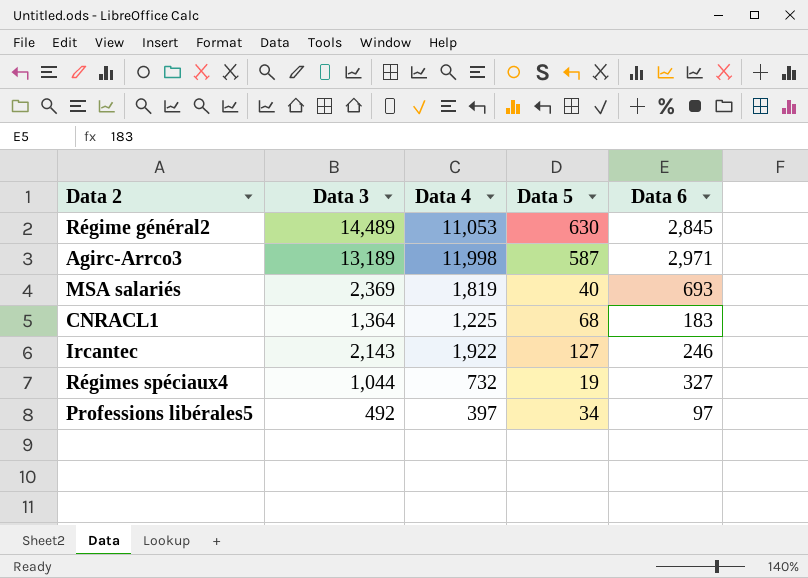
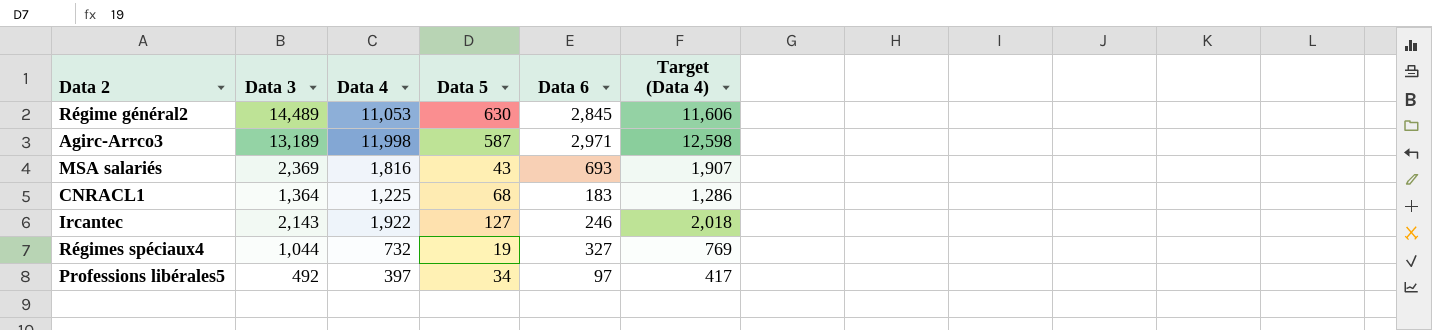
column Target (Data 4) | formula: none -> [Data 4] * 1.05
MSA salariés | Data 4: 1,819 -> 1,816
MSA salariés | Data 5: 40 -> 43

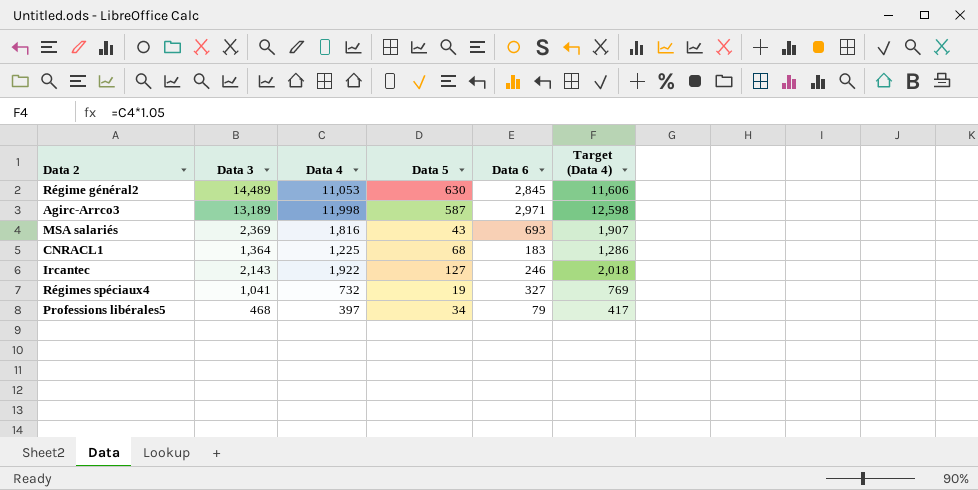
Régimes spéciaux4 | Data 3: 1,044 -> 1,041
Professions libérales5 | Data 3: 492 -> 468
Professions libérales5 | Data 6: 97 -> 79

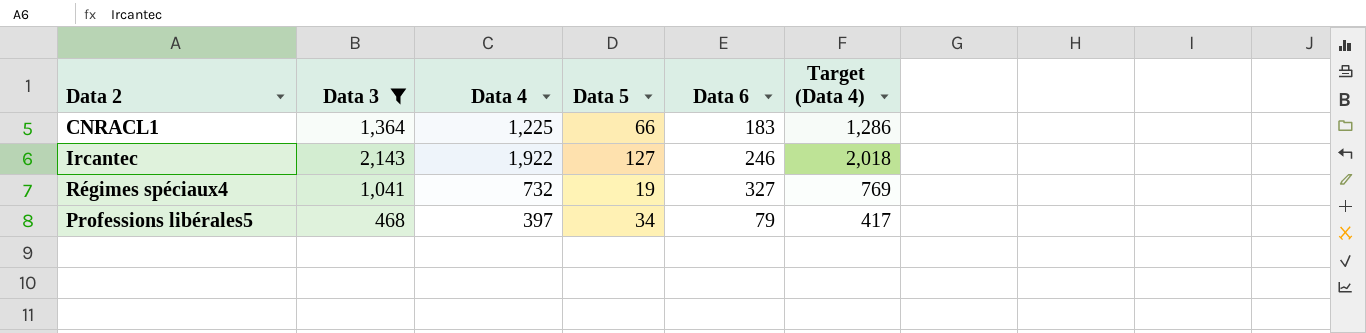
filter: none -> Data 3 <= 2,143
CNRACL1 | Data 5: 68 -> 66

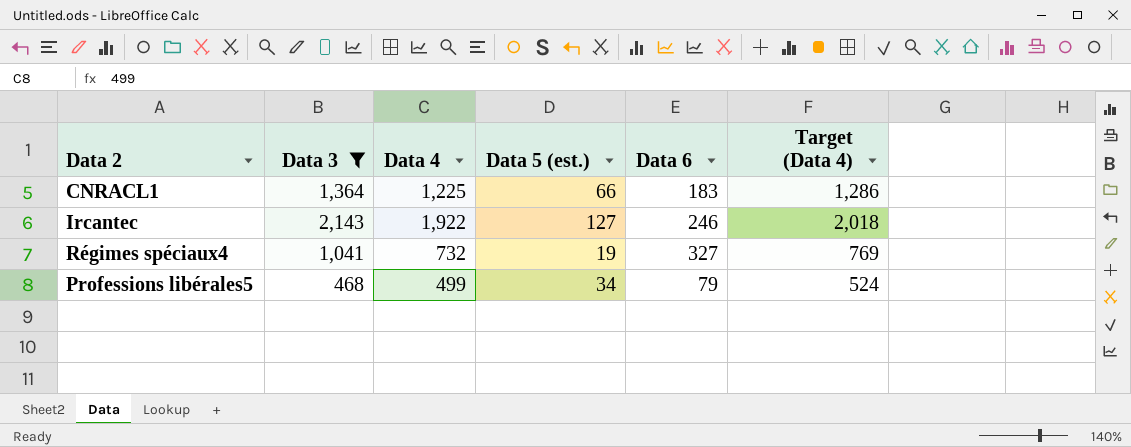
column name: Data 5 -> Data 5 (est.)
Professions libérales5 | Data 4: 397 -> 499
Professions libérales5 | Target (Data 4): 417 -> 524

